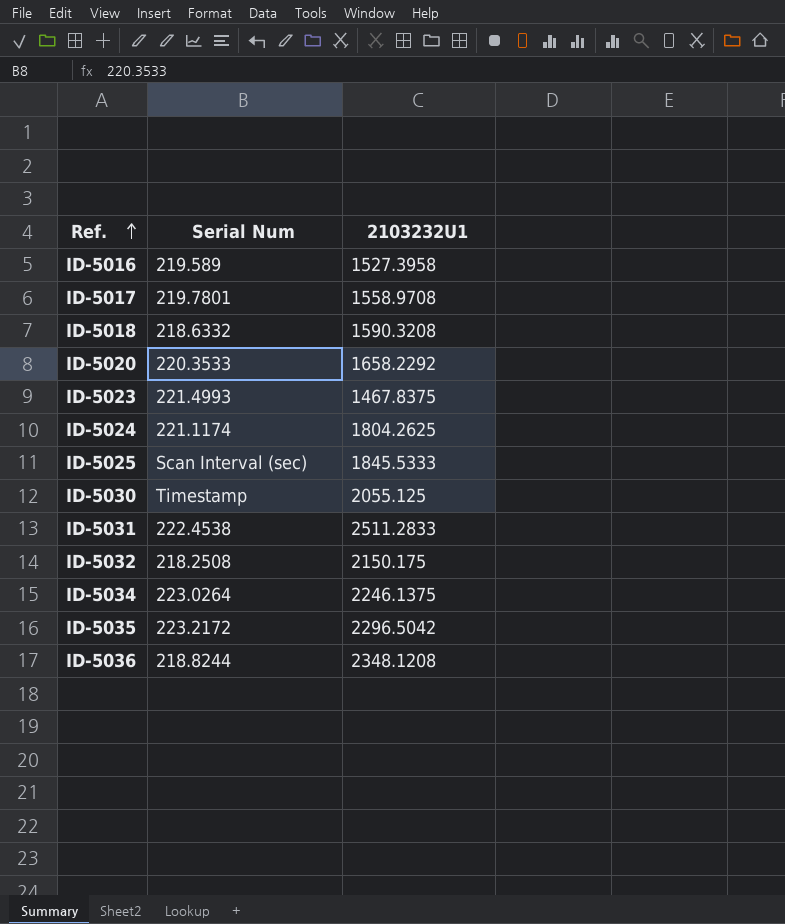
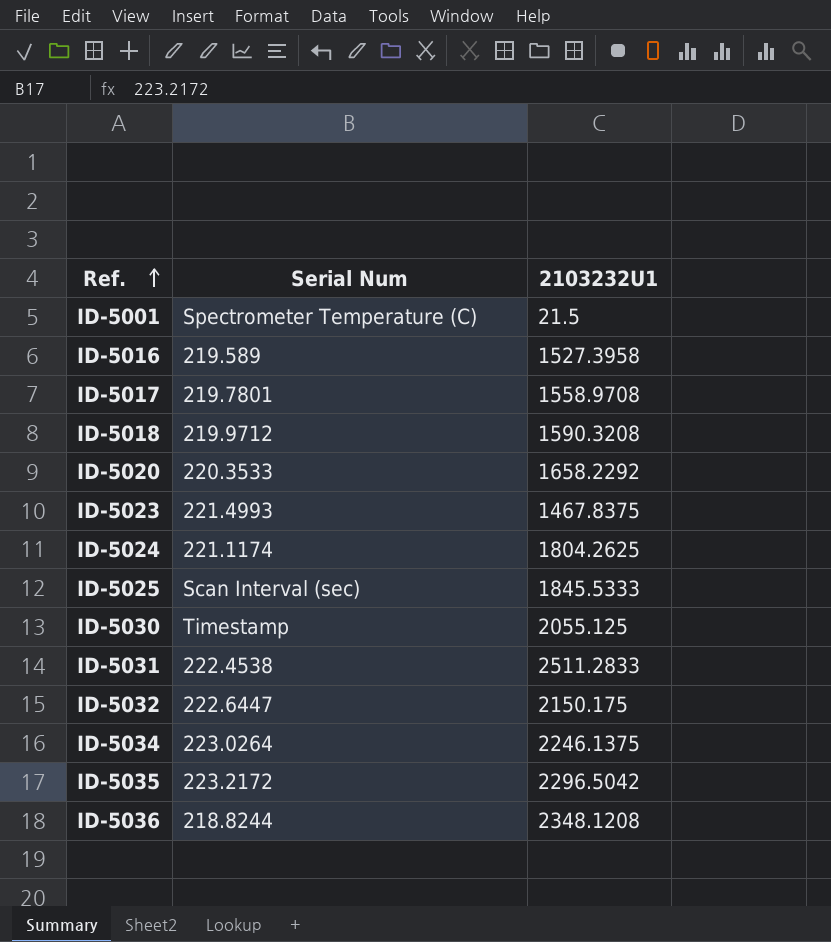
row ID-5001: none -> Spectrometer Temperature (C) | 21.5
ID-5018 | Serial Num: 218.6332 -> 219.9712
ID-5032 | Serial Num: 218.2508 -> 222.6447

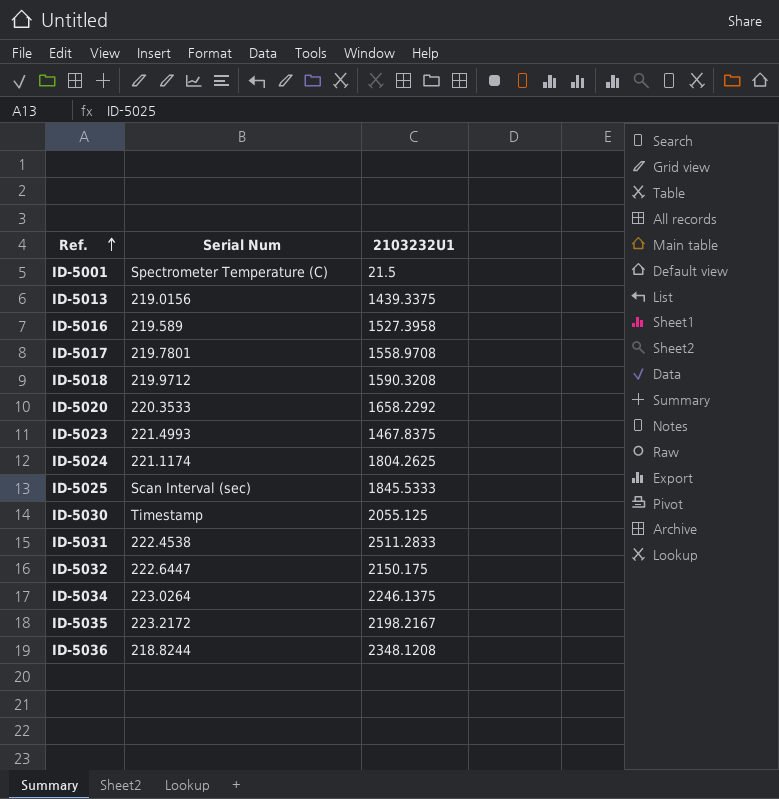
row ID-5013: none -> 219.0156 | 1439.3375
ID-5035 | 2103232U1: 2296.5042 -> 2198.2167

